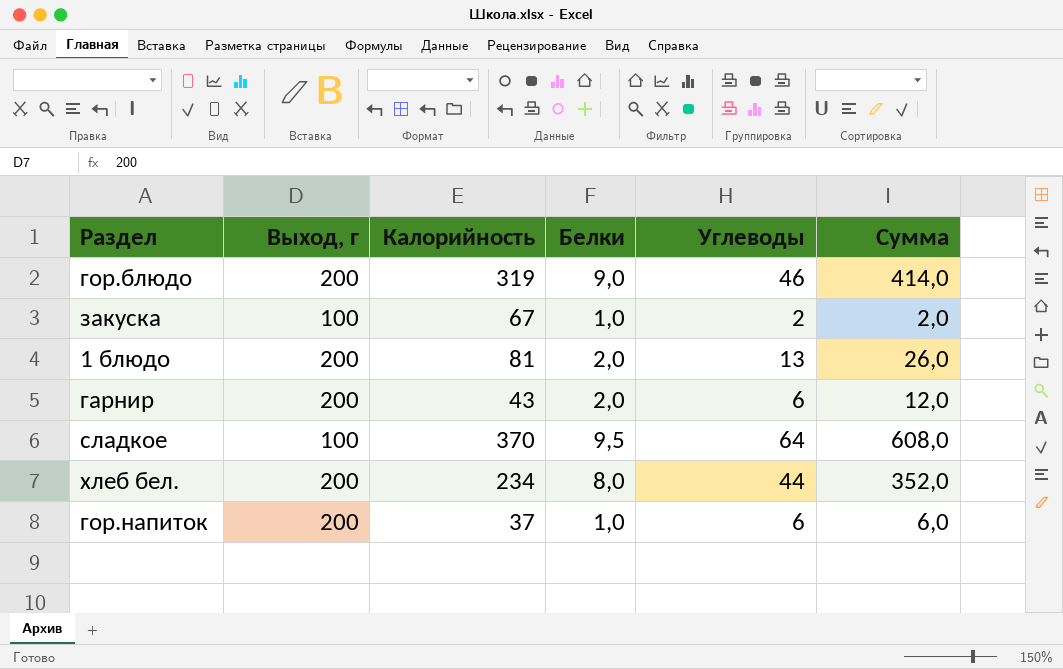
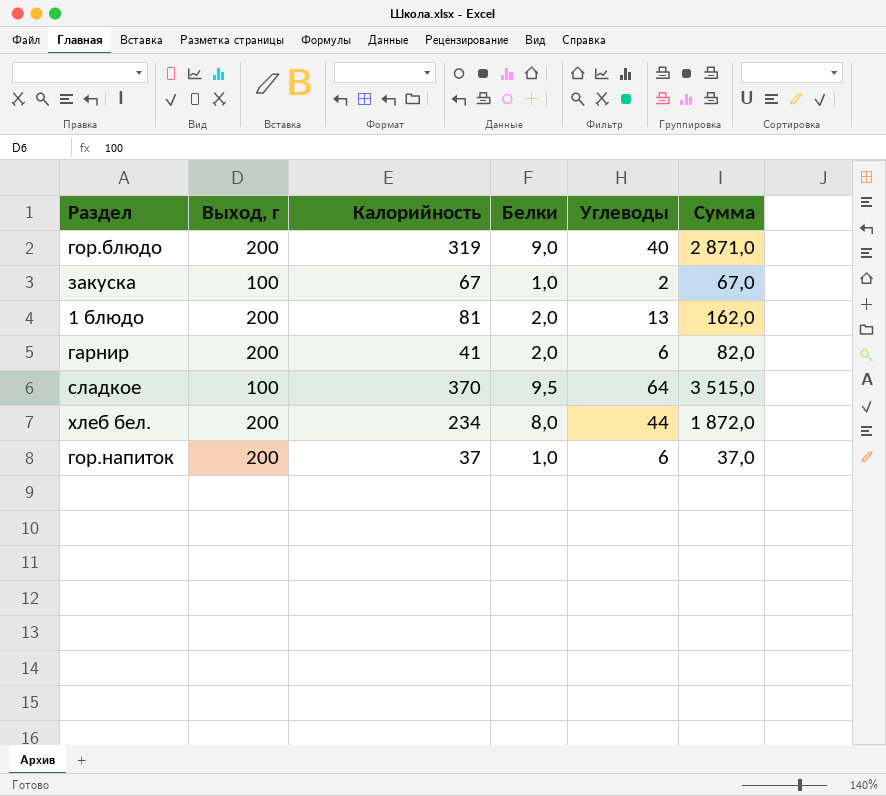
column Сумма | formula: [Белки] * [Углеводы] -> [Калорийность] * [Белки]
гор.блюдо | Углеводы: 46 -> 40
гарнир | Калорийность: 43 -> 41

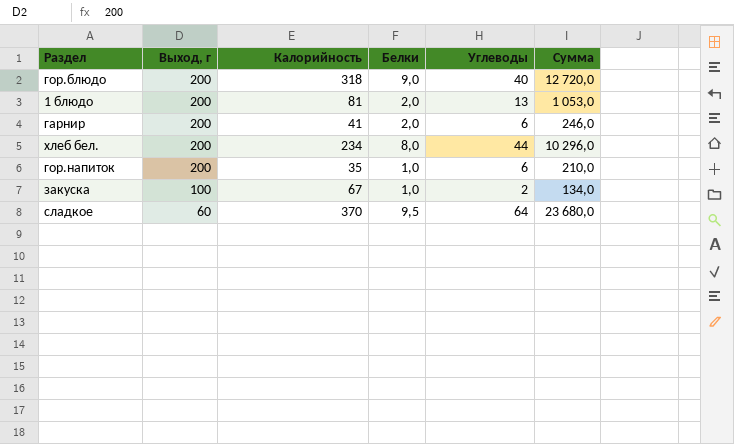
row order: none -> Выход, г descending
column Сумма | formula: [Калорийность] * [Белки] -> [Калорийность] * [Углеводы]
гор.блюдо | Калорийность: 319 -> 318
гор.напиток | Калорийность: 37 -> 35
сладкое | Выход, г: 100 -> 60

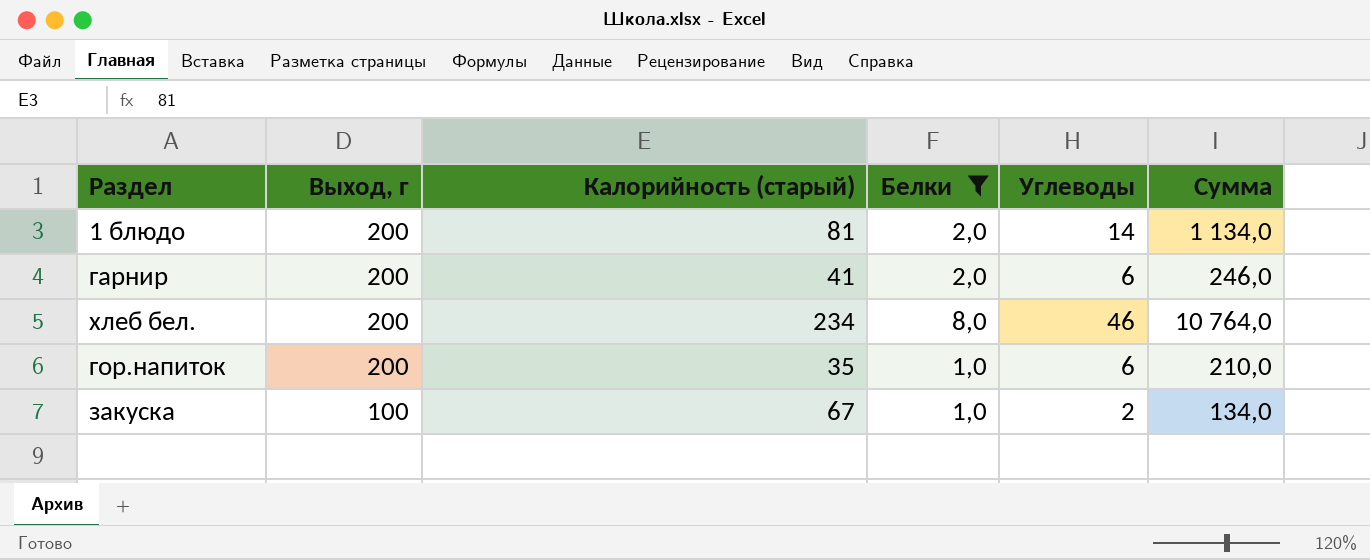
filter: none -> Белки <= 8,0
column name: Калорийность -> Калорийность (старый)
1 блюдо | Углеводы: 13 -> 14
1 блюдо | Сумма: 1 053,0 -> 1 134,0
хлеб бел. | Углеводы: 44 -> 46
хлеб бел. | Сумма: 10 296,0 -> 10 764,0

